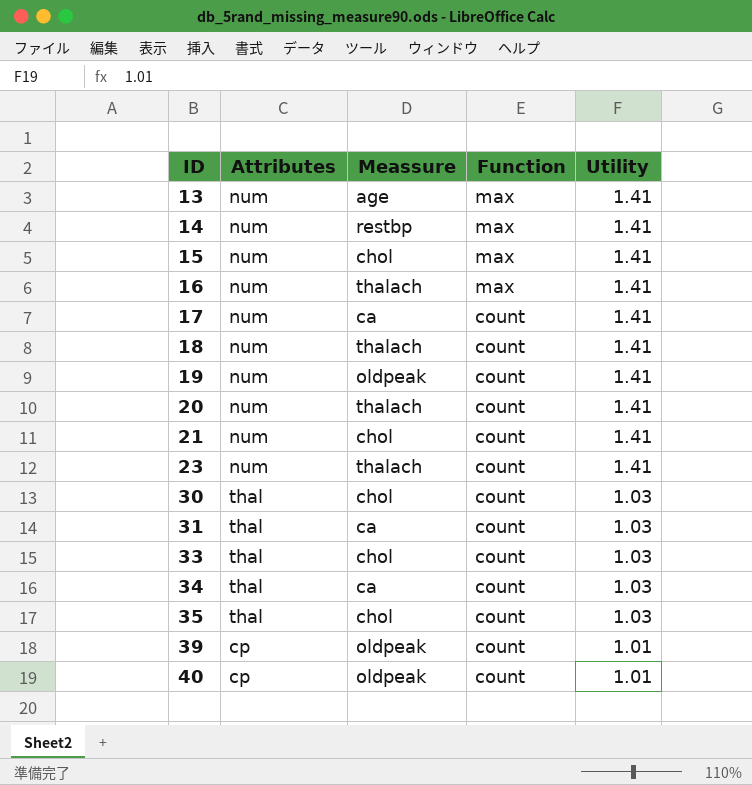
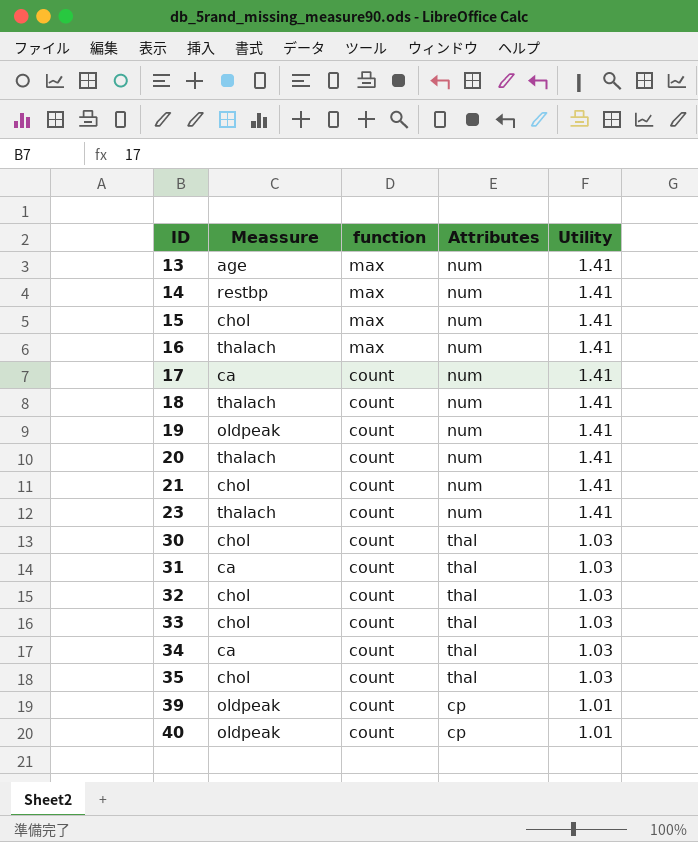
column name: Function -> function
column Attributes | position: 2 -> 4
row 32: none -> chol | count | thal | 1.03

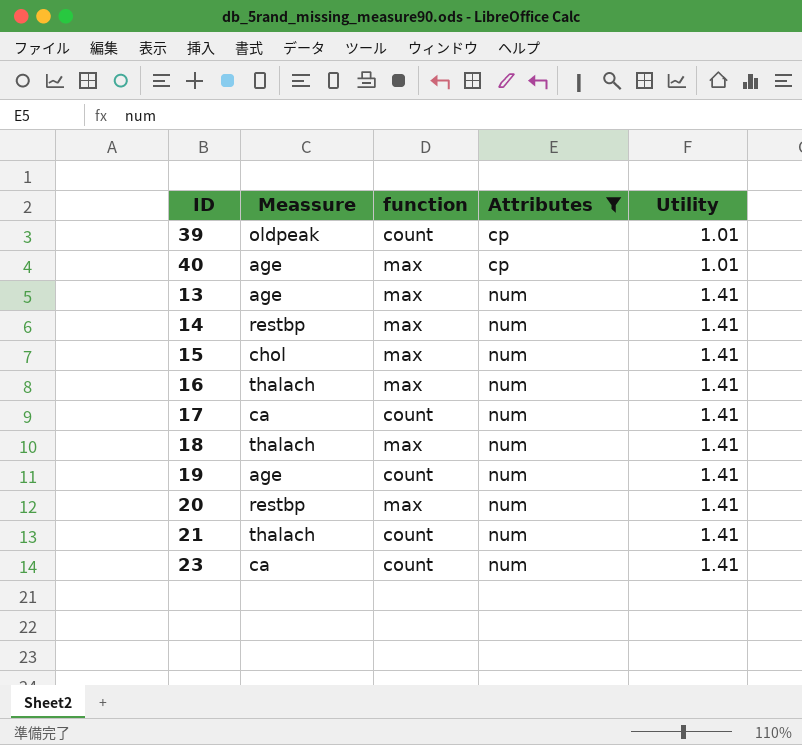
filter: none -> Attributes != thal
row order: ID ascending -> Attributes ascending
40 | Meassure: oldpeak -> age
40 | function: count -> max
18 | function: count -> max
19 | Meassure: oldpeak -> age
20 | Meassure: thalach -> restbp
20 | function: count -> max
21 | Meassure: chol -> thalach
23 | Meassure: thalach -> ca

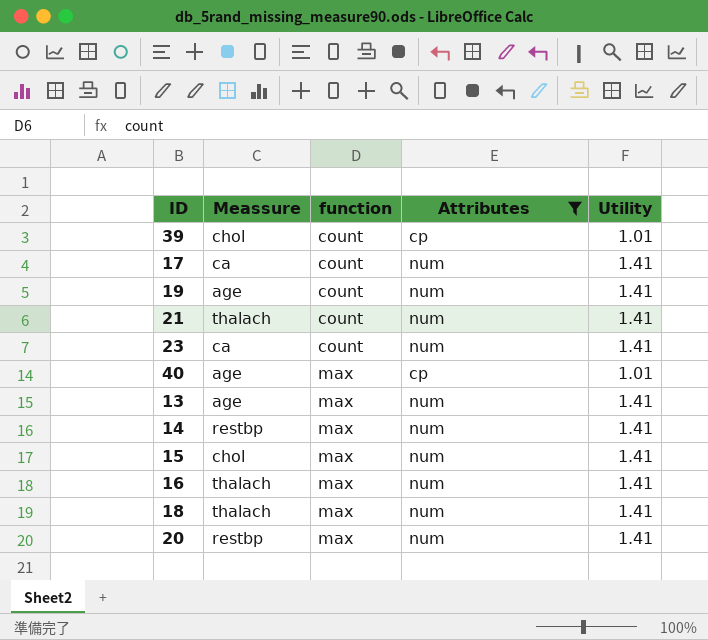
row order: Attributes ascending -> function ascending
39 | Meassure: oldpeak -> chol

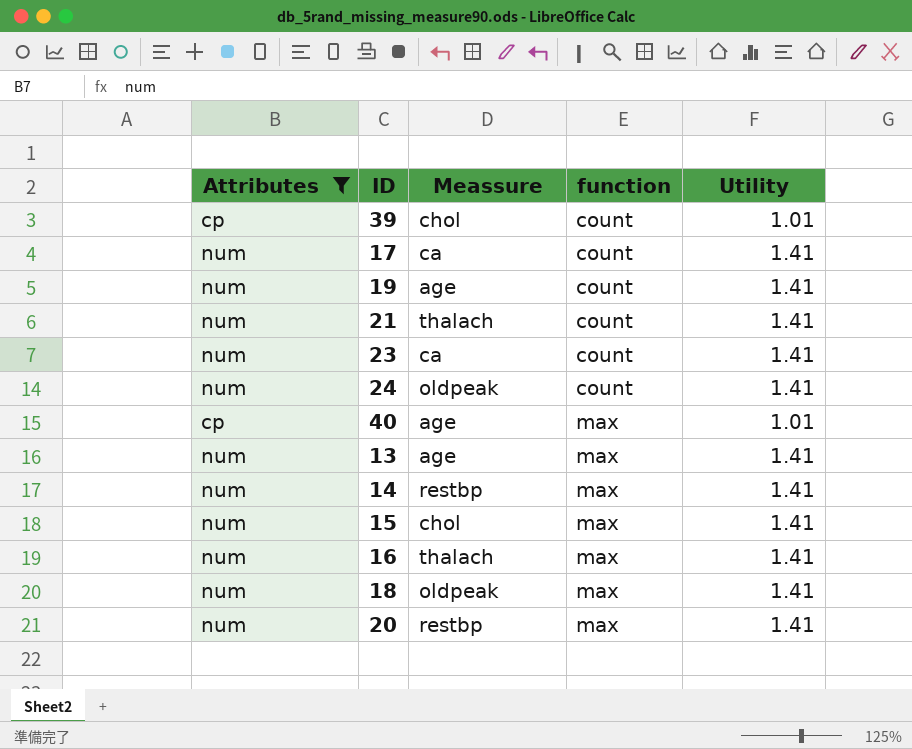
column Attributes | position: 4 -> 1
row 24: none -> num | oldpeak | count | 1.41
18 | Meassure: thalach -> oldpeak

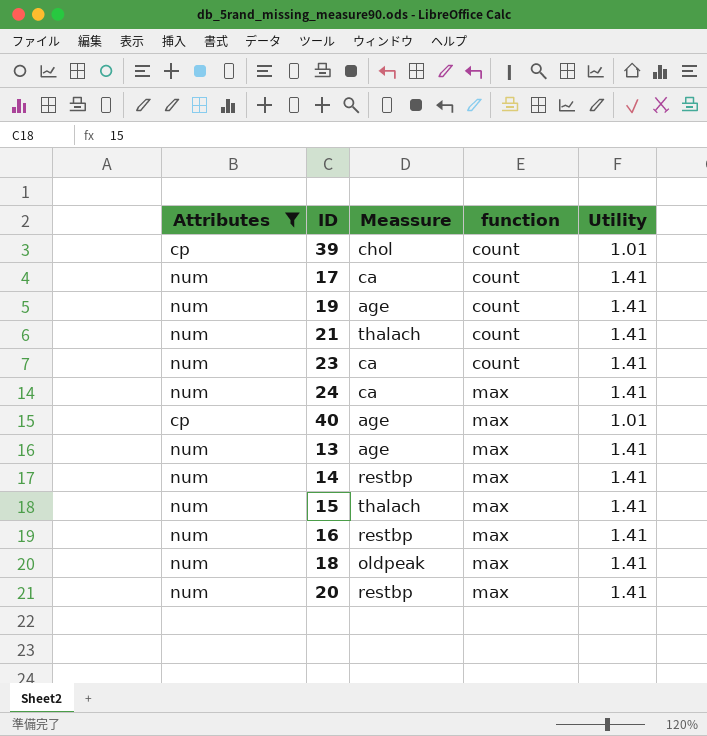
24 | Meassure: oldpeak -> ca
24 | function: count -> max
15 | Meassure: chol -> thalach
16 | Meassure: thalach -> restbp

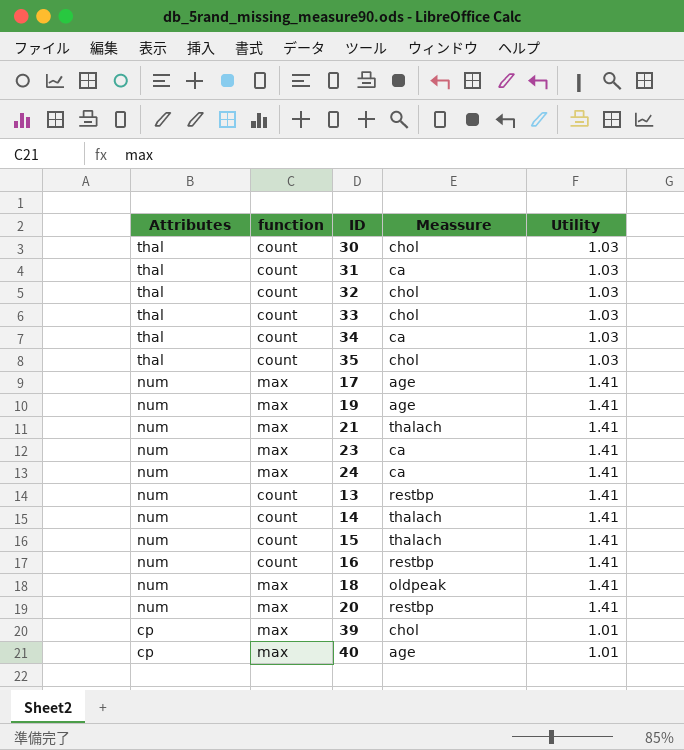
filter: Attributes != thal -> none
row order: function ascending -> Attributes descending
column function | position: 4 -> 2
17 | function: count -> max
17 | Meassure: ca -> age
19 | function: count -> max
21 | function: count -> max
23 | function: count -> max
13 | function: max -> count
13 | Meassure: age -> restbp
14 | function: max -> count
14 | Meassure: restbp -> thalach
15 | function: max -> count
16 | function: max -> count
39 | function: count -> max

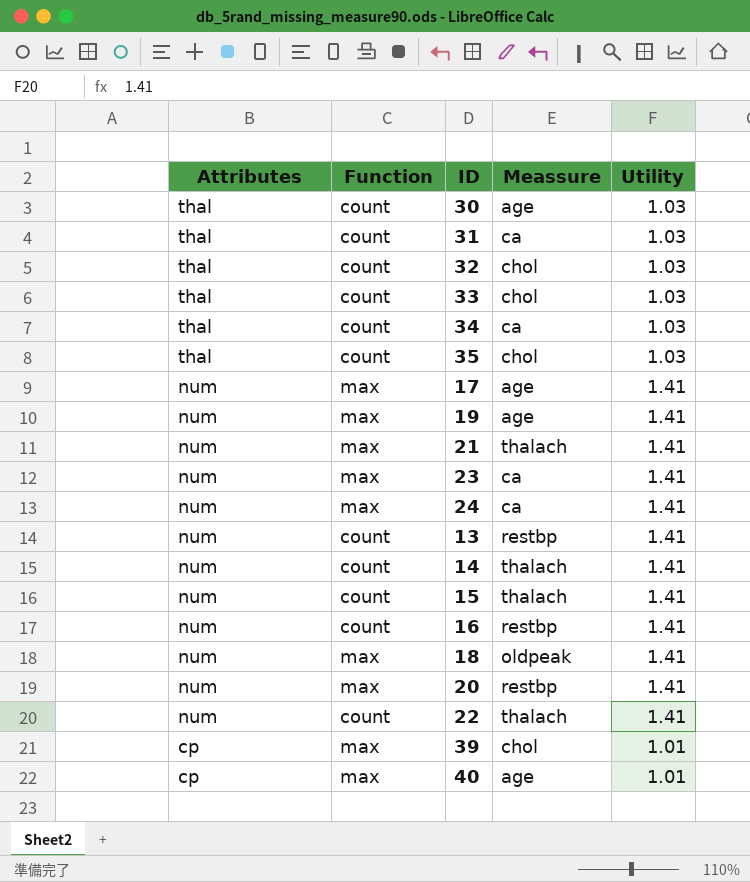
column name: function -> Function
30 | Meassure: chol -> age
row 22: none -> num | count | thalach | 1.41

